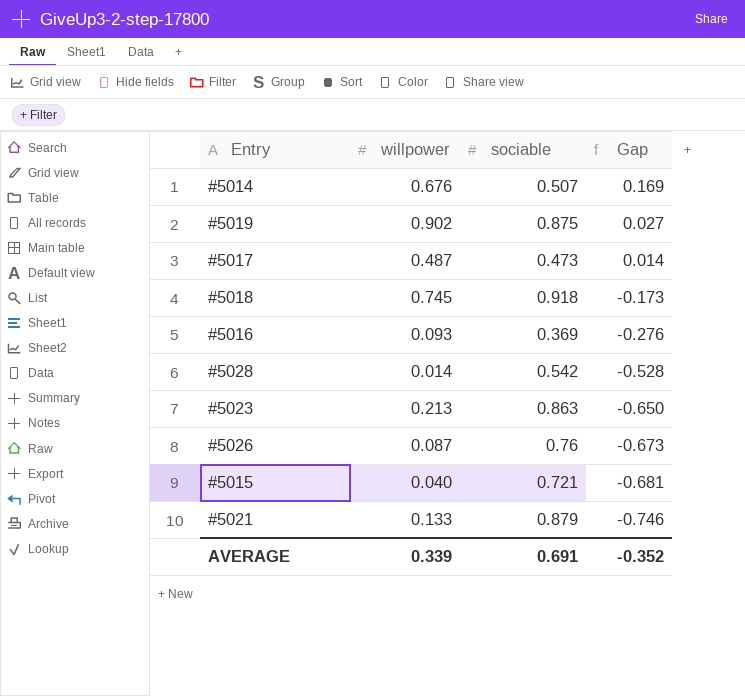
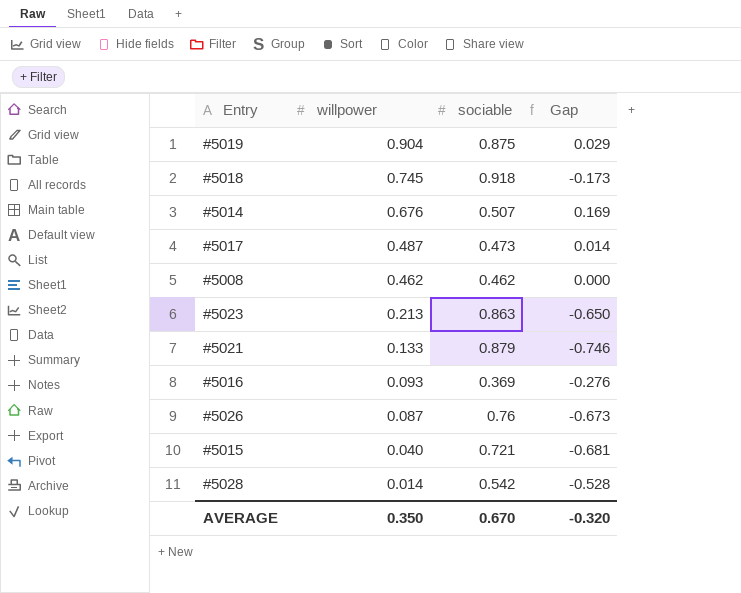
row order: Gap descending -> willpower descending
#5019 | willpower: 0.902 -> 0.904
#5019 | Gap: 0.027 -> 0.029
row #5008: none -> 0.462 | 0.462 | 0.000
AVERAGE | willpower: 0.339 -> 0.350
AVERAGE | sociable: 0.691 -> 0.670
AVERAGE | Gap: -0.352 -> -0.320

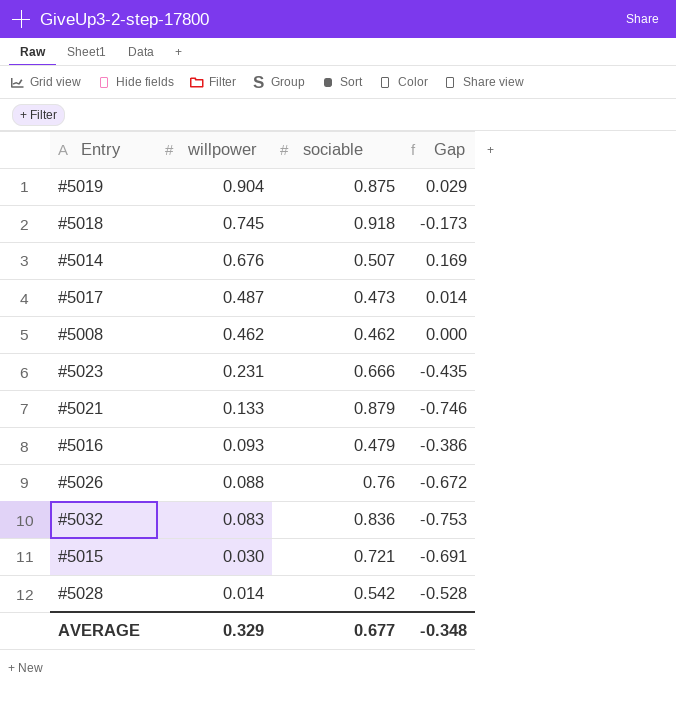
#5023 | willpower: 0.213 -> 0.231
#5023 | sociable: 0.863 -> 0.666
#5023 | Gap: -0.650 -> -0.435
#5016 | sociable: 0.369 -> 0.479
#5016 | Gap: -0.276 -> -0.386
#5026 | willpower: 0.087 -> 0.088
#5026 | Gap: -0.673 -> -0.672
row #5032: none -> 0.083 | 0.836 | -0.753
#5015 | willpower: 0.040 -> 0.030
#5015 | Gap: -0.681 -> -0.691
AVERAGE | willpower: 0.350 -> 0.329
AVERAGE | sociable: 0.670 -> 0.677
AVERAGE | Gap: -0.320 -> -0.348

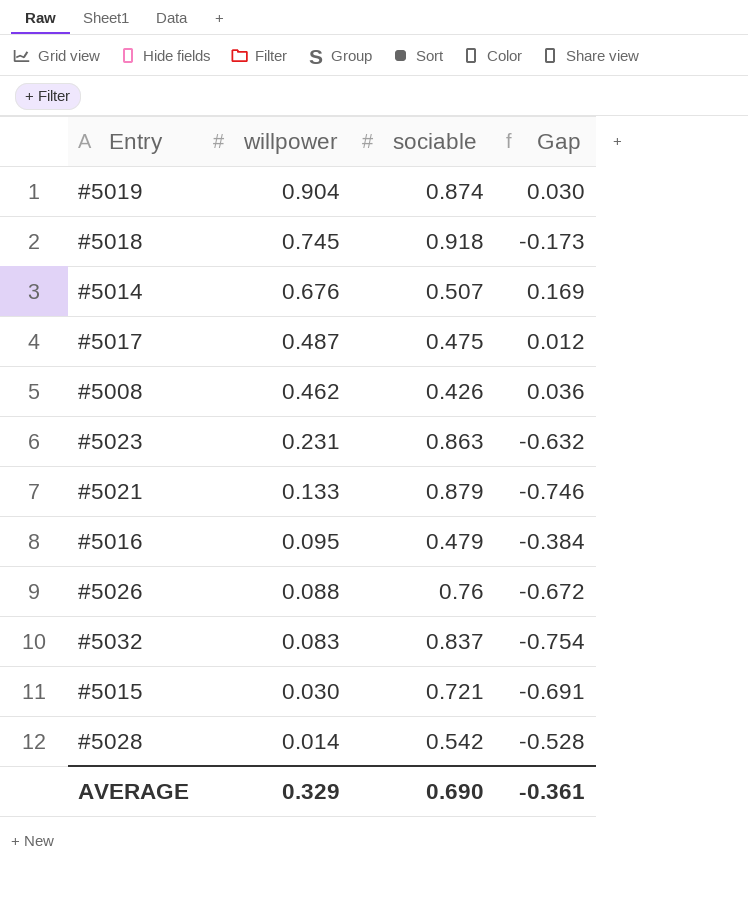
#5019 | sociable: 0.875 -> 0.874
#5019 | Gap: 0.029 -> 0.030
#5017 | sociable: 0.473 -> 0.475
#5017 | Gap: 0.014 -> 0.012
#5008 | sociable: 0.462 -> 0.426
#5008 | Gap: 0.000 -> 0.036
#5023 | sociable: 0.666 -> 0.863
#5023 | Gap: -0.435 -> -0.632
#5016 | willpower: 0.093 -> 0.095
#5016 | Gap: -0.386 -> -0.384
#5032 | sociable: 0.836 -> 0.837
#5032 | Gap: -0.753 -> -0.754
AVERAGE | sociable: 0.677 -> 0.690
AVERAGE | Gap: -0.348 -> -0.361

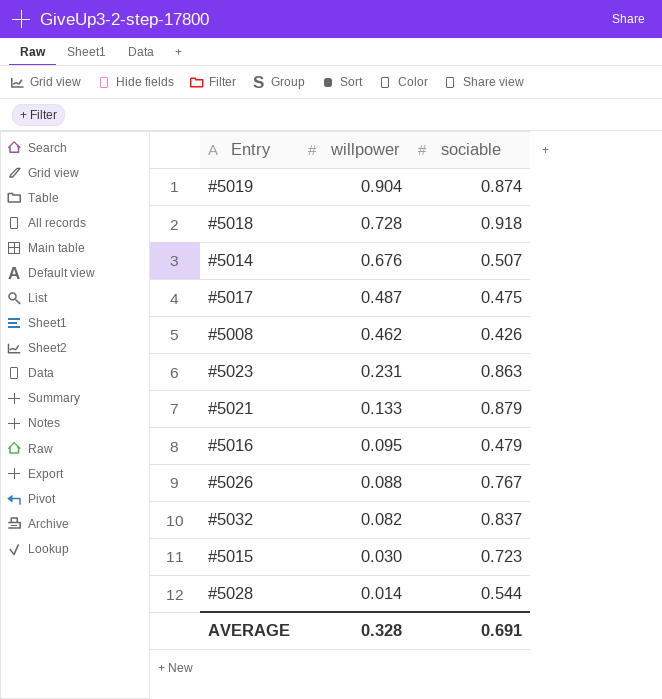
column Gap | formula: [willpower] - [sociable] -> none
#5018 | willpower: 0.745 -> 0.728
#5026 | sociable: 0.76 -> 0.767
#5032 | willpower: 0.083 -> 0.082
#5015 | sociable: 0.721 -> 0.723
#5028 | sociable: 0.542 -> 0.544
AVERAGE | willpower: 0.329 -> 0.328
AVERAGE | sociable: 0.690 -> 0.691

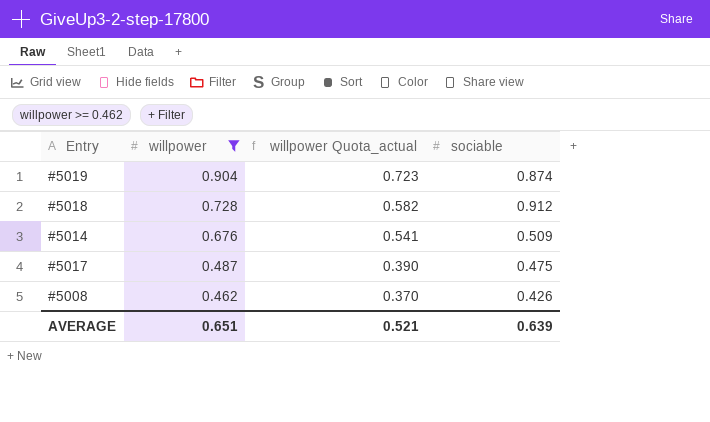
filter: none -> willpower >= 0.462
column willpower Quota_actual | formula: none -> [willpower] * 0.8
#5018 | sociable: 0.918 -> 0.912
#5014 | sociable: 0.507 -> 0.509
AVERAGE | willpower: 0.328 -> 0.651
AVERAGE | sociable: 0.691 -> 0.639

